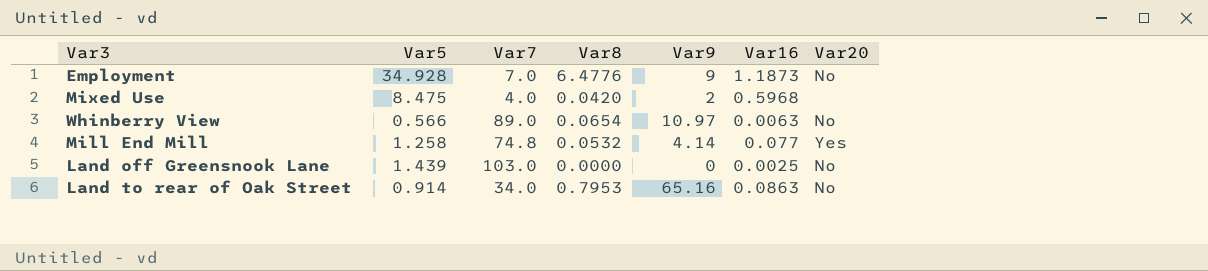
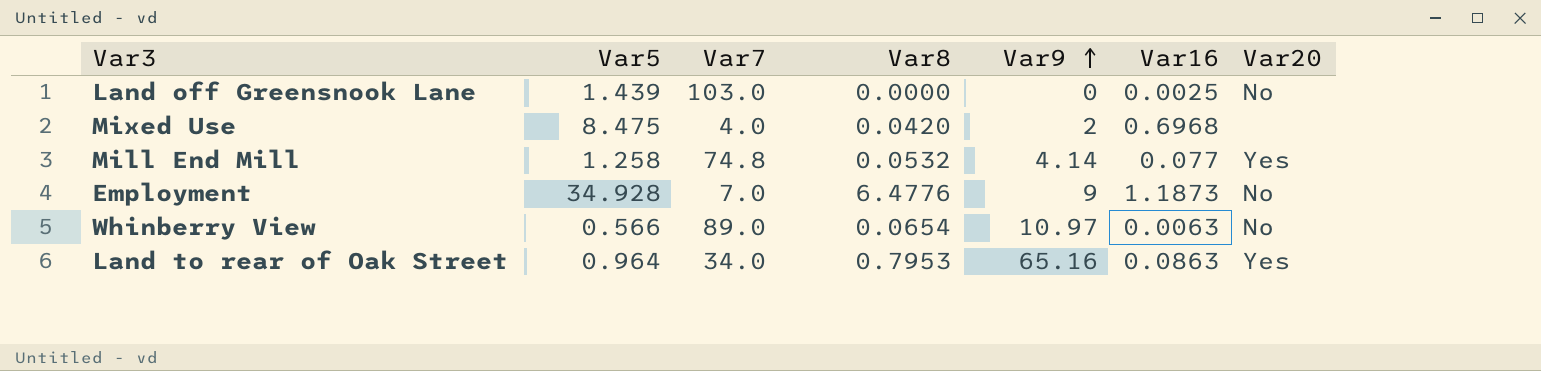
row order: none -> Var9 ascending
Mixed Use | Var16: 0.5968 -> 0.6968
Land to rear of Oak Street | Var5: 0.914 -> 0.964
Land to rear of Oak Street | Var20: No -> Yes

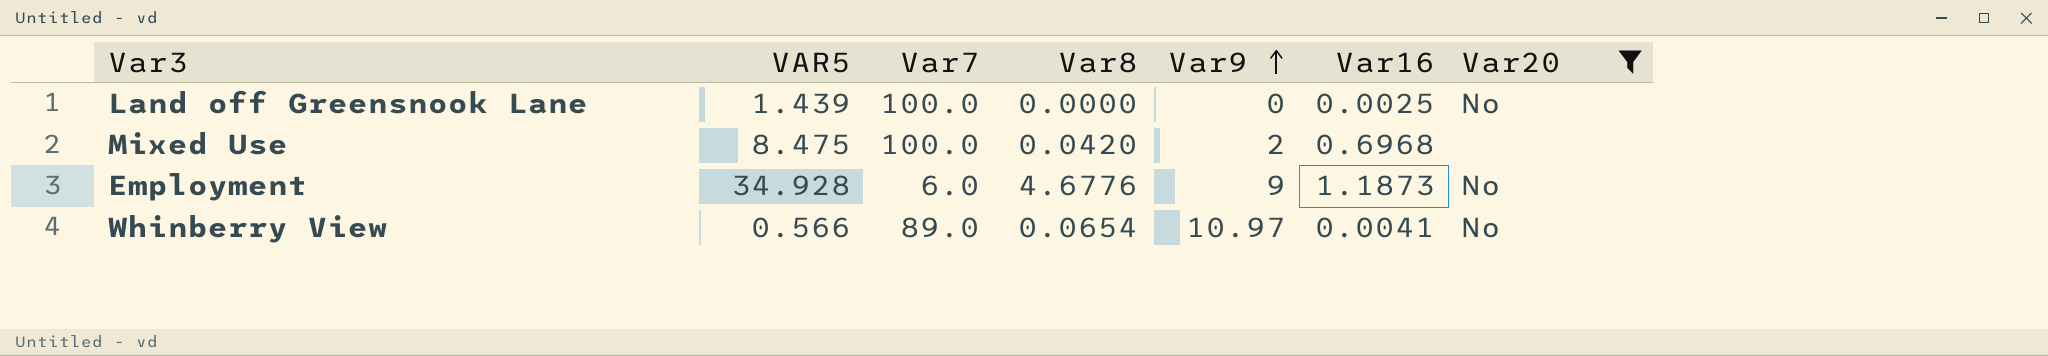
filter: none -> Var20 != Yes
column name: Var5 -> VAR5
Land off Greensnook Lane | Var7: 103.0 -> 100.0
Mixed Use | Var7: 4.0 -> 100.0
Employment | Var7: 7.0 -> 6.0
Employment | Var8: 6.4776 -> 4.6776
Whinberry View | Var16: 0.0063 -> 0.0041

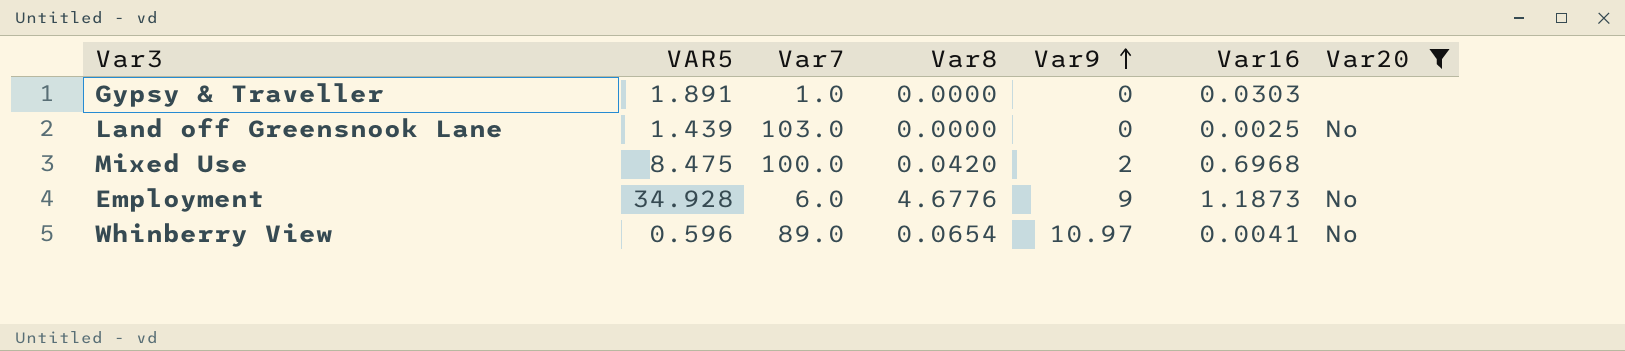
row Gypsy & Traveller: none -> 1.891 | 1.0 | 0.0000 | 0 | 0.0303 | none
Land off Greensnook Lane | Var7: 100.0 -> 103.0
Whinberry View | VAR5: 0.566 -> 0.596

